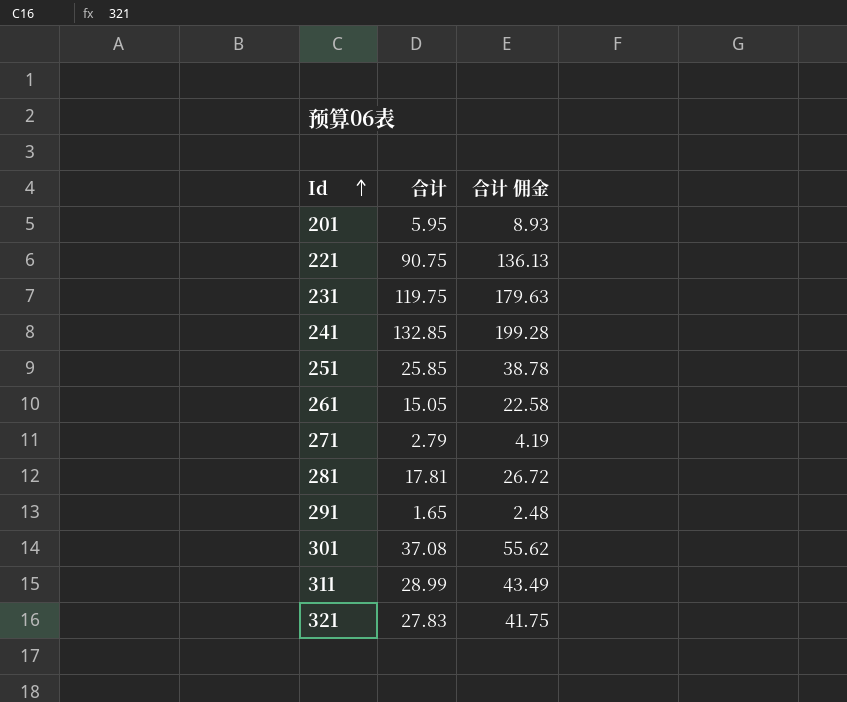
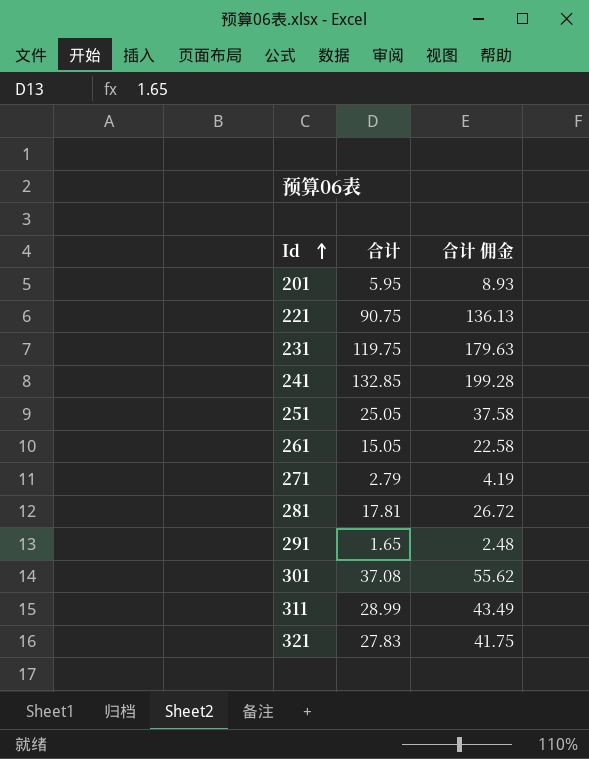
251 | 合计: 25.85 -> 25.05
251 | 合计 佣金: 38.78 -> 37.58

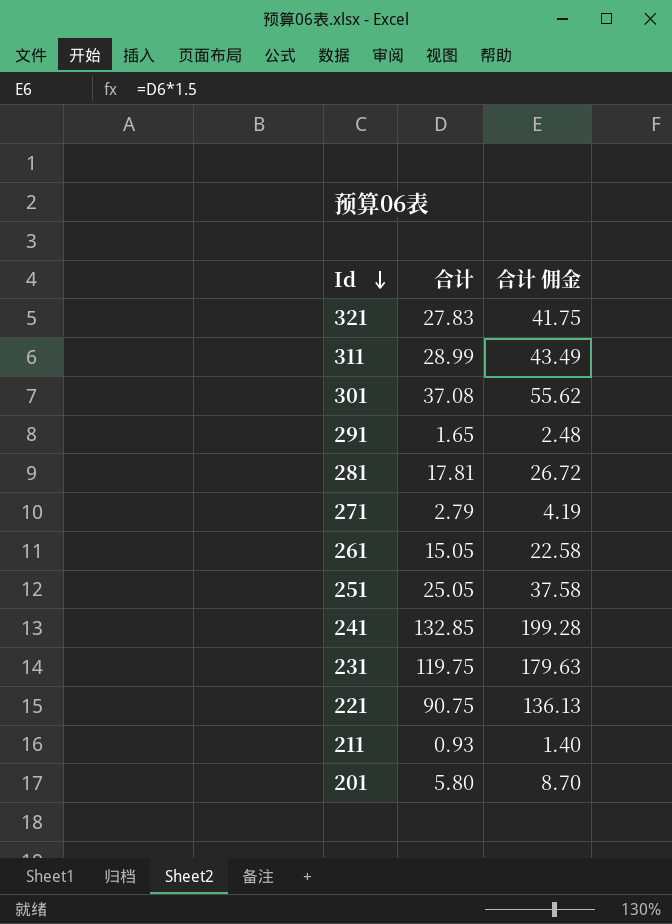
row order: Id ascending -> Id descending
row 211: none -> 0.93 | 1.40
201 | 合计: 5.95 -> 5.80
201 | 合计 佣金: 8.93 -> 8.70

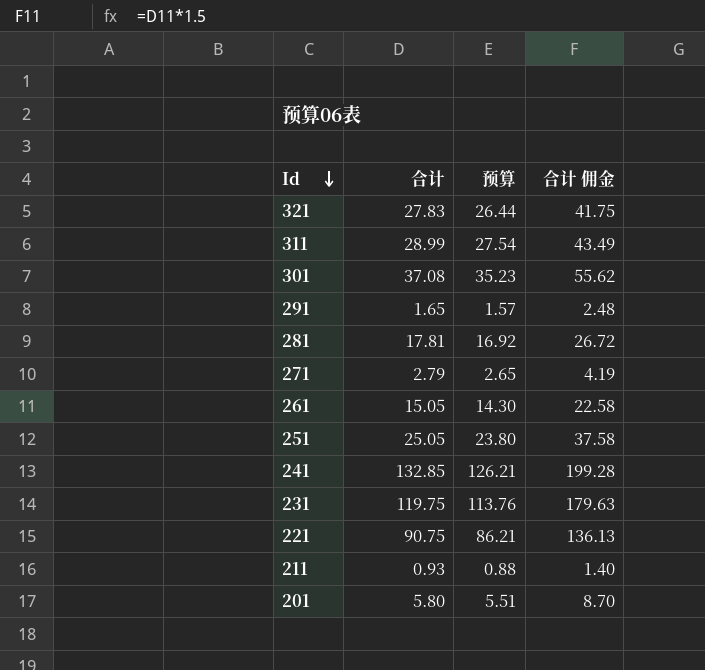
column 预算 | formula: none -> [合计] * 0.95

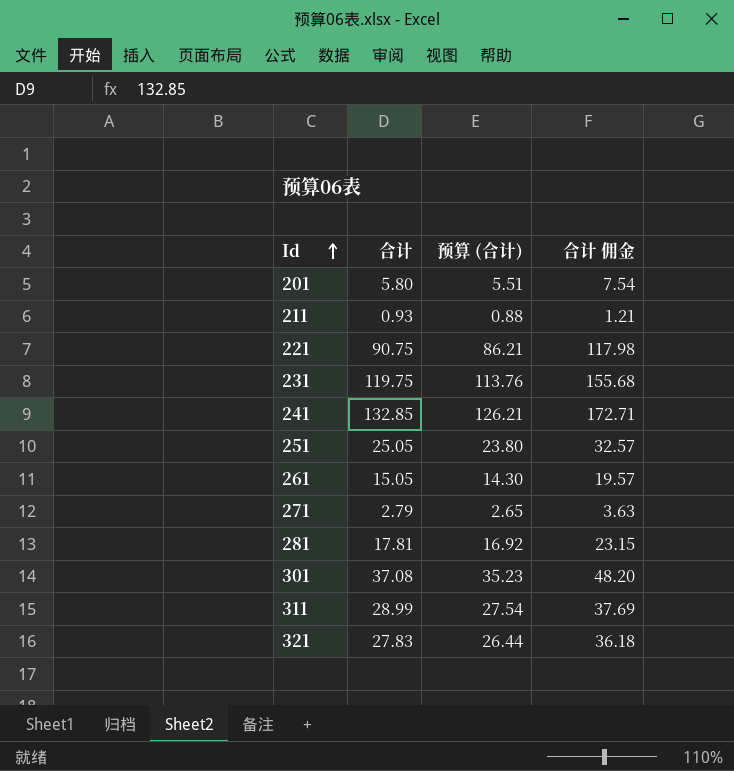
row order: Id descending -> Id ascending
column name: 预算 -> 预算 (合计)
column 合计 佣金 | formula: [合计] * 1.5 -> [合计] * 1.3
row 291: 1.65 | 1.57 | 2.48 -> none

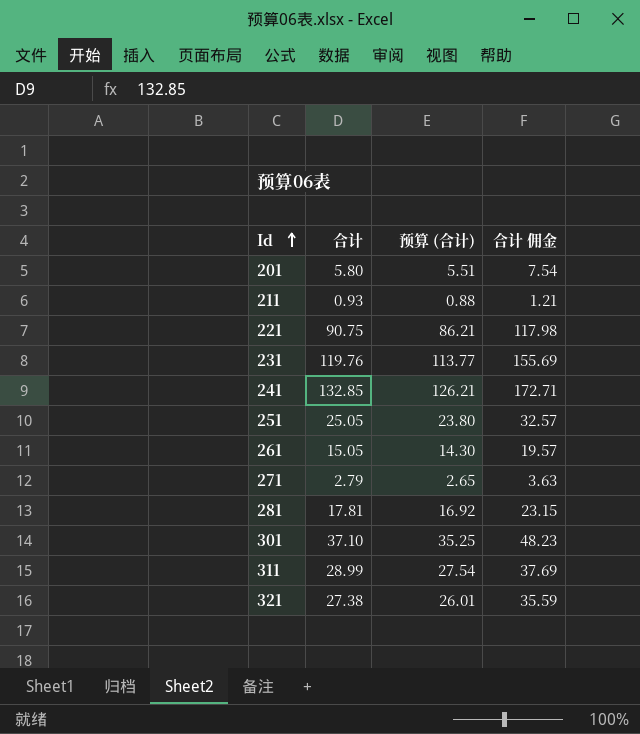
231 | 合计: 119.75 -> 119.76
231 | 预算 (合计): 113.76 -> 113.77
231 | 合计 佣金: 155.68 -> 155.69
301 | 合计: 37.08 -> 37.10
301 | 预算 (合计): 35.23 -> 35.25
301 | 合计 佣金: 48.20 -> 48.23
321 | 合计: 27.83 -> 27.38
321 | 预算 (合计): 26.44 -> 26.01
321 | 合计 佣金: 36.18 -> 35.59

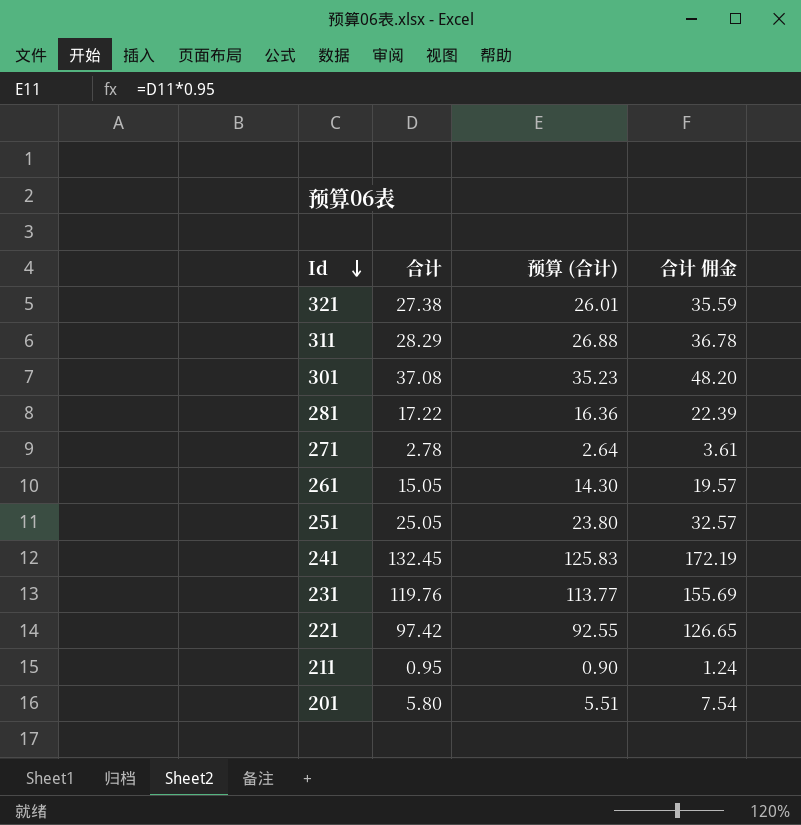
row order: Id ascending -> Id descending
311 | 合计: 28.99 -> 28.29
311 | 预算 (合计): 27.54 -> 26.88
311 | 合计 佣金: 37.69 -> 36.78
301 | 合计: 37.10 -> 37.08
301 | 预算 (合计): 35.25 -> 35.23
301 | 合计 佣金: 48.23 -> 48.20
281 | 合计: 17.81 -> 17.22
281 | 预算 (合计): 16.92 -> 16.36
281 | 合计 佣金: 23.15 -> 22.39
271 | 合计: 2.79 -> 2.78
271 | 预算 (合计): 2.65 -> 2.64
271 | 合计 佣金: 3.63 -> 3.61
241 | 合计: 132.85 -> 132.45
241 | 预算 (合计): 126.21 -> 125.83
241 | 合计 佣金: 172.71 -> 172.19
221 | 合计: 90.75 -> 97.42
221 | 预算 (合计): 86.21 -> 92.55
221 | 合计 佣金: 117.98 -> 126.65
211 | 合计: 0.93 -> 0.95
211 | 预算 (合计): 0.88 -> 0.90
211 | 合计 佣金: 1.21 -> 1.24

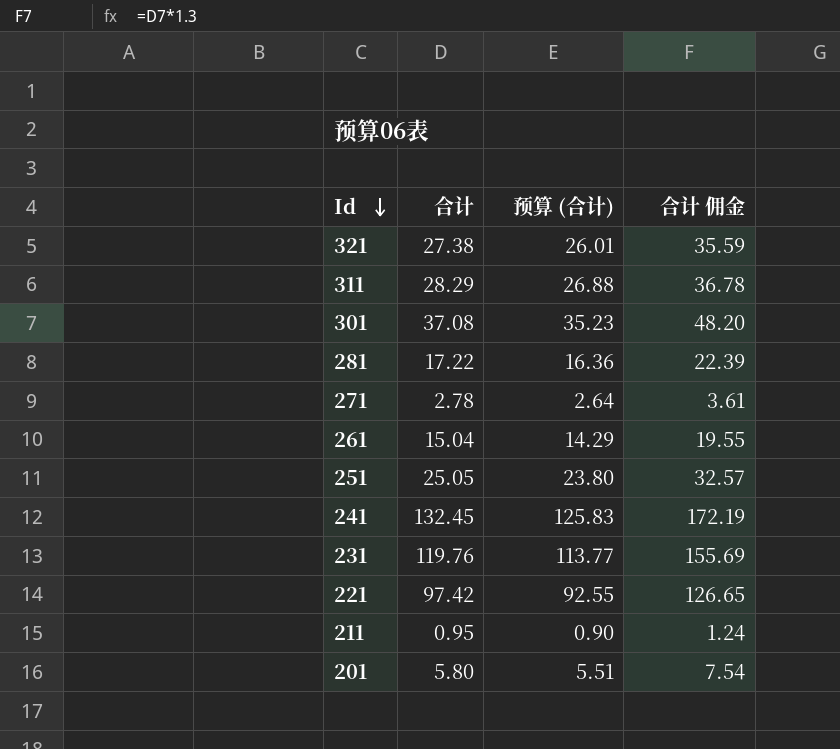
261 | 合计: 15.05 -> 15.04
261 | 预算 (合计): 14.30 -> 14.29
261 | 合计 佣金: 19.57 -> 19.55

